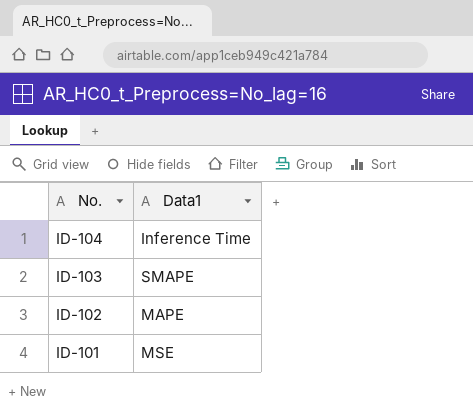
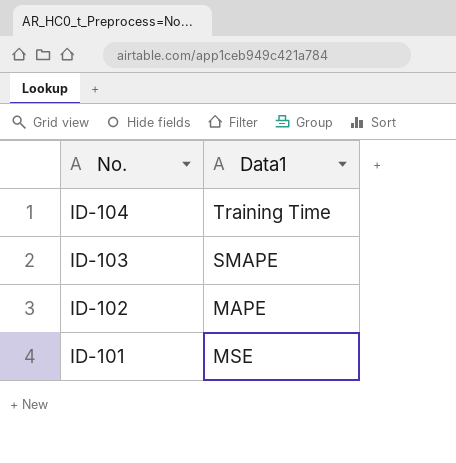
ID-104 | Data1: Inference Time -> Training Time

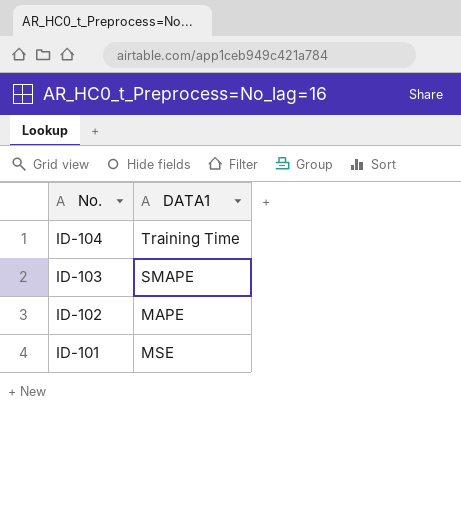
column name: Data1 -> DATA1

